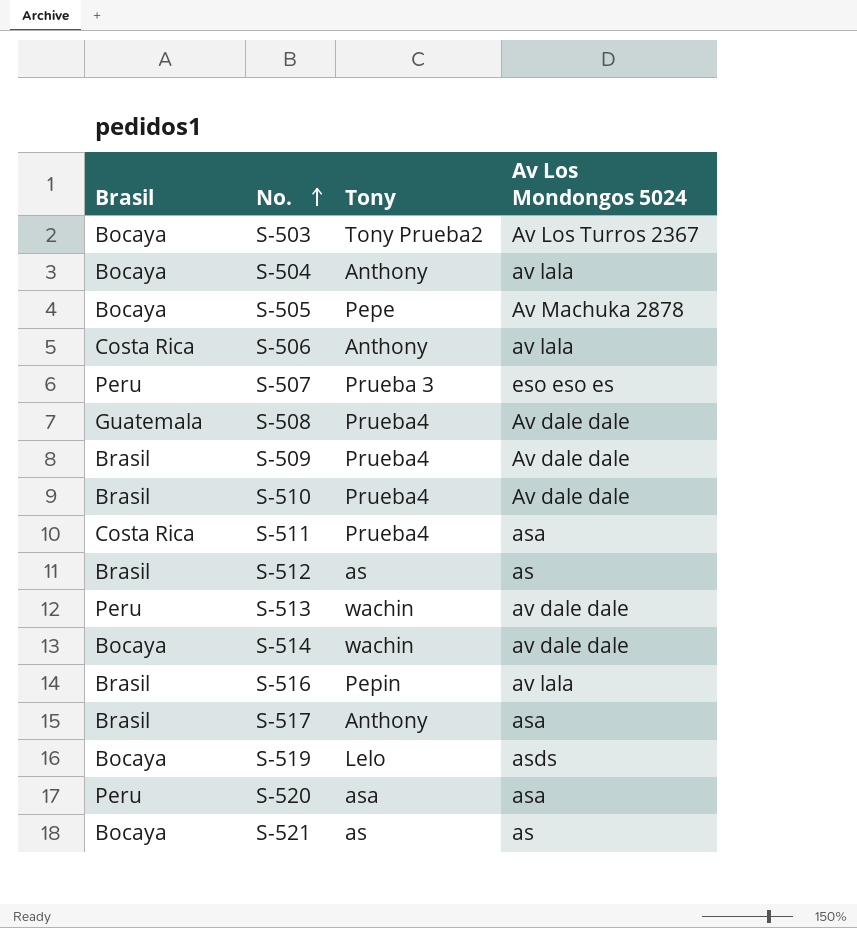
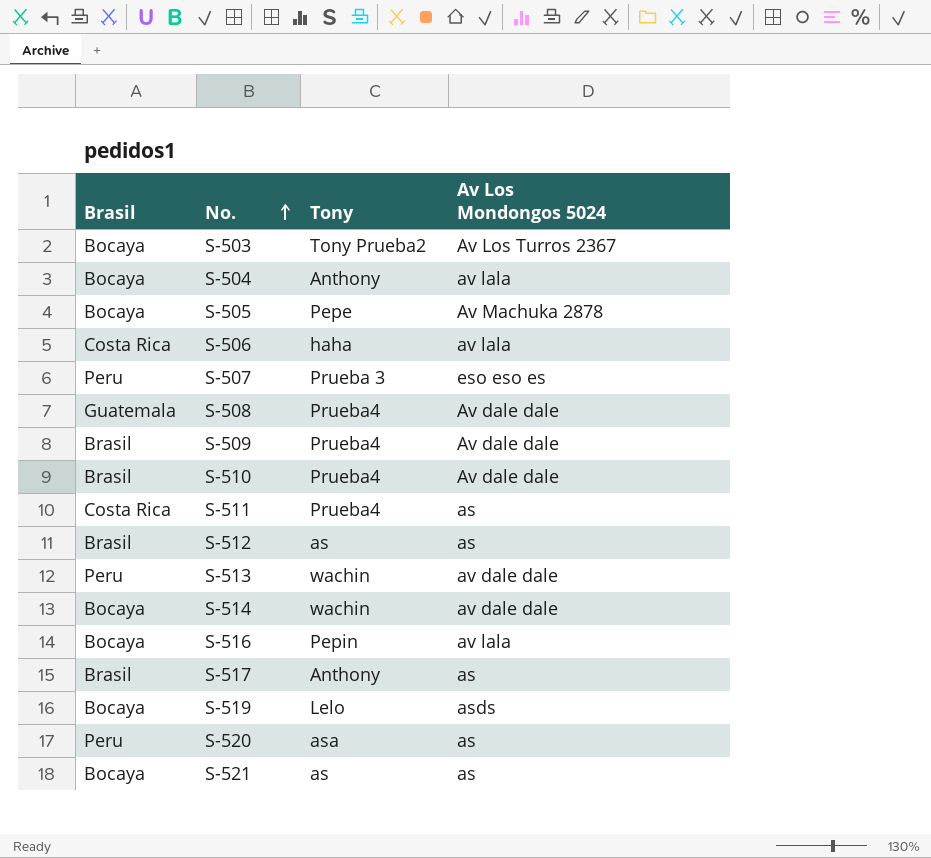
S-506 | Tony: Anthony -> haha
S-511 | Av Los Mondongos 5024: asa -> as
S-516 | Brasil: Brasil -> Bocaya
S-517 | Av Los Mondongos 5024: asa -> as
S-520 | Av Los Mondongos 5024: asa -> as

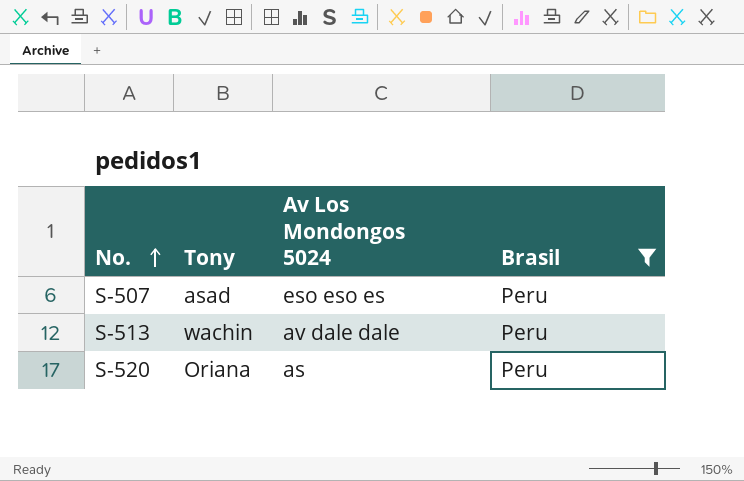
filter: none -> Brasil = Peru
column Brasil | position: 1 -> 4
S-507 | Tony: Prueba 3 -> asad
S-520 | Tony: asa -> Oriana

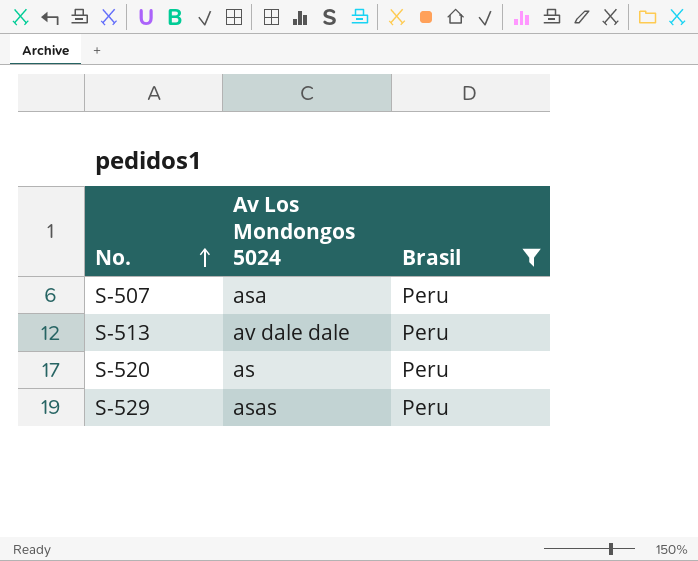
column Tony | position: 2 -> none
S-507 | Av Los Mondongos 5024: eso eso es -> asa
row S-529: none -> asas | Peru

